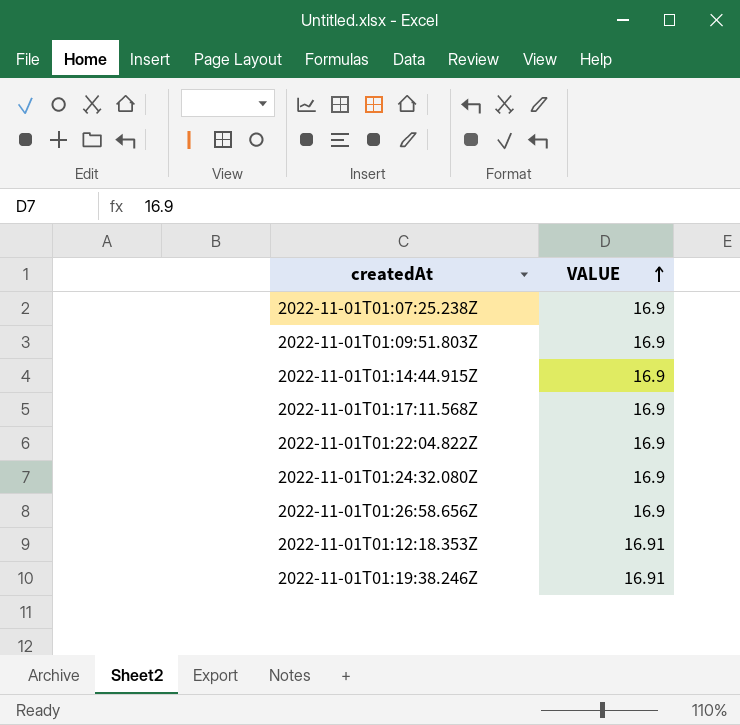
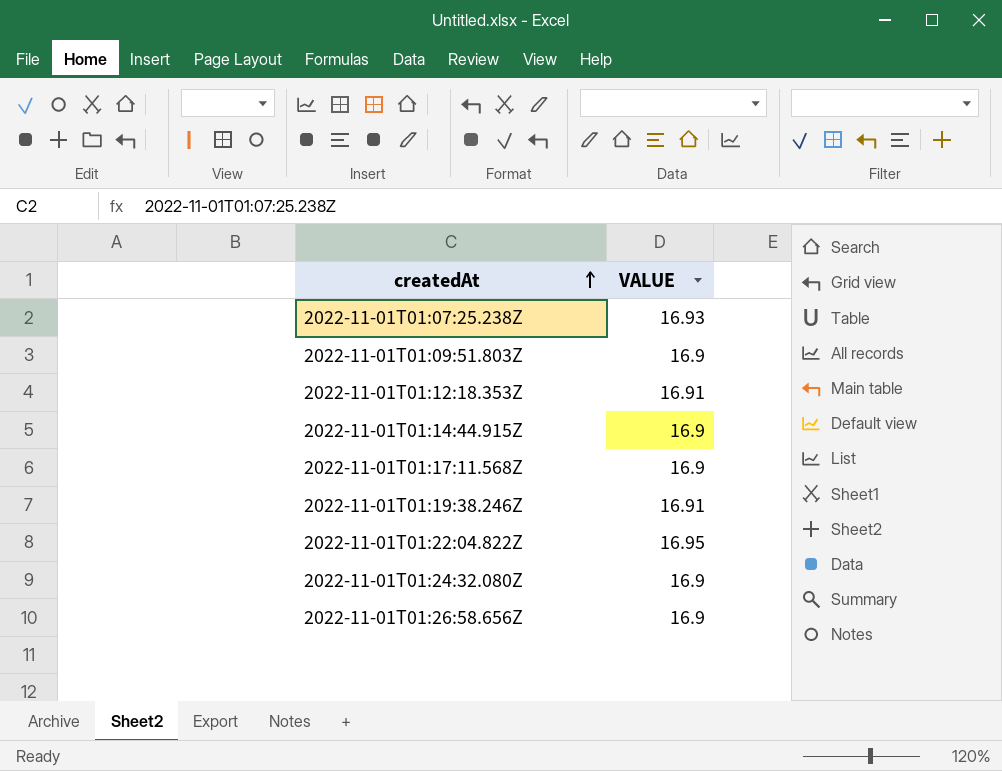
row order: VALUE ascending -> createdAt ascending
2022-11-01T01:07:25.238Z | VALUE: 16.9 -> 16.93
2022-11-01T01:22:04.822Z | VALUE: 16.9 -> 16.95

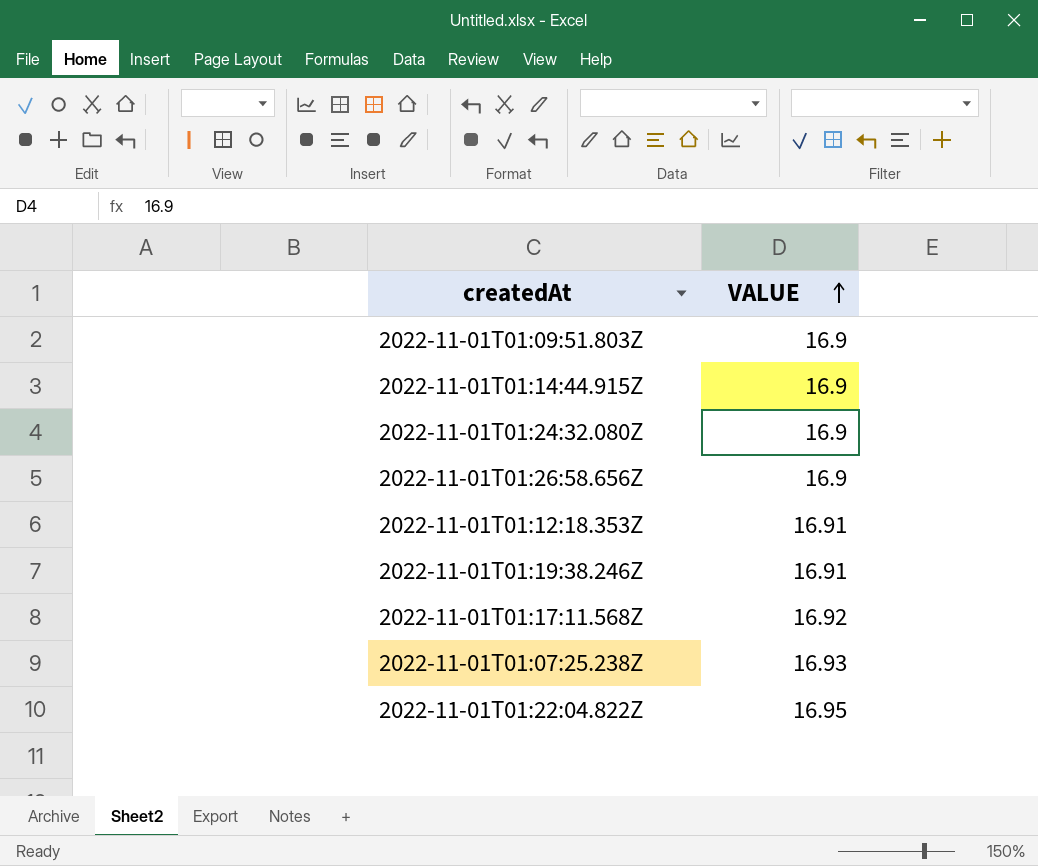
row order: createdAt ascending -> VALUE ascending
2022-11-01T01:17:11.568Z | VALUE: 16.9 -> 16.92

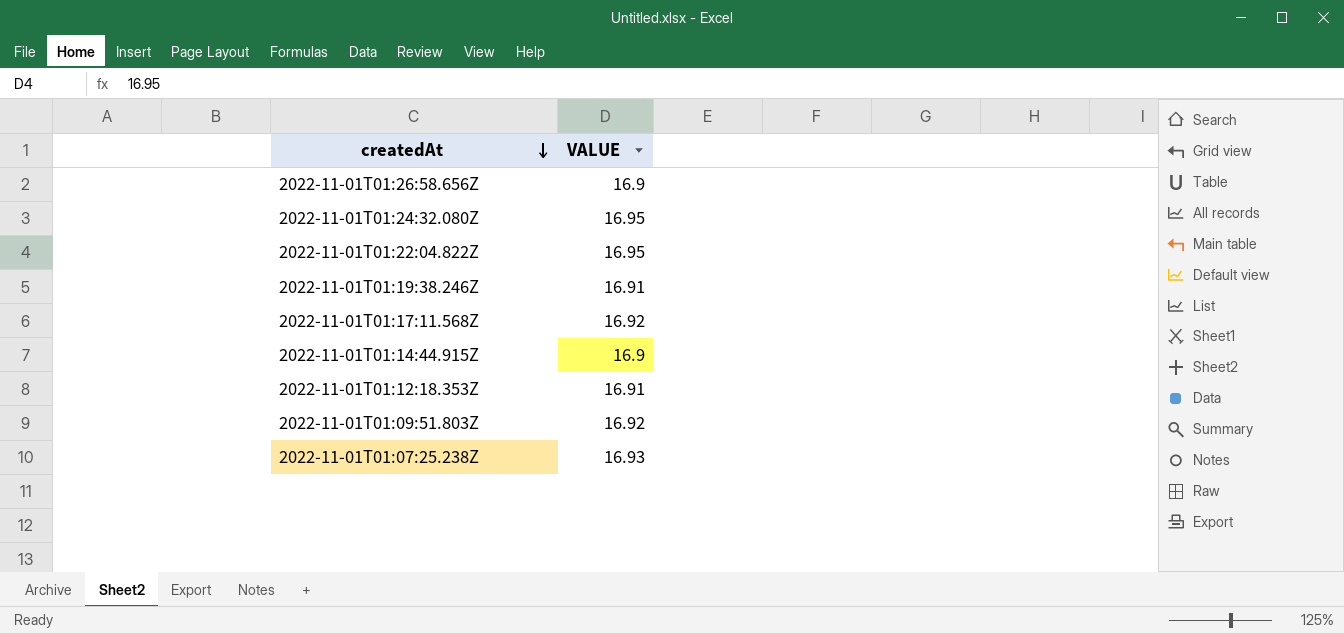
row order: VALUE ascending -> createdAt descending
2022-11-01T01:24:32.080Z | VALUE: 16.9 -> 16.95
2022-11-01T01:09:51.803Z | VALUE: 16.9 -> 16.92

